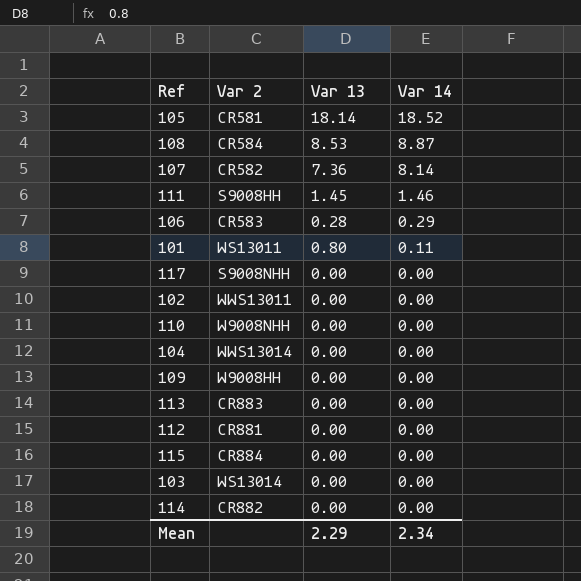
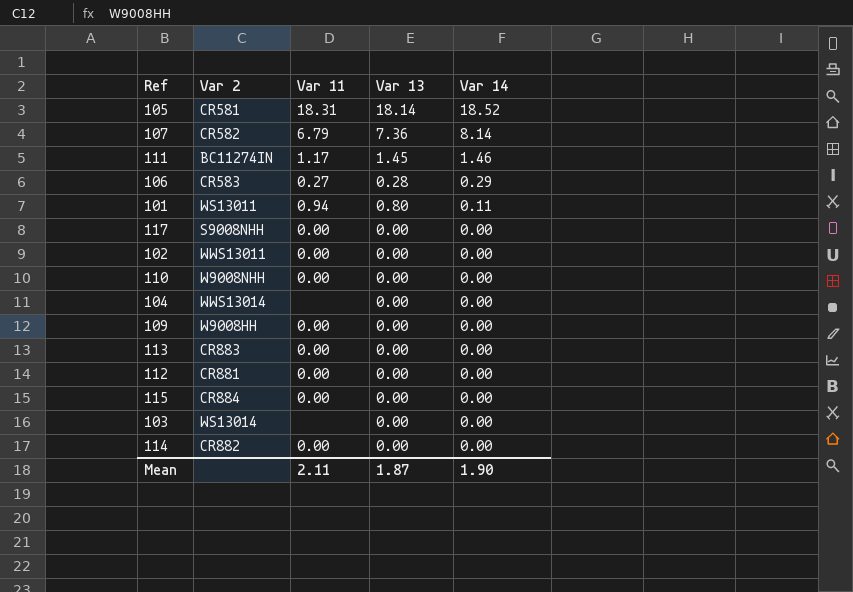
column Var 11 | position: none -> 3
row 108: CR584 | 8.53 | 8.87 -> none
111 | Var 2: S9008HH -> BC11274IN
Mean | Var 13: 2.29 -> 1.87
Mean | Var 14: 2.34 -> 1.90

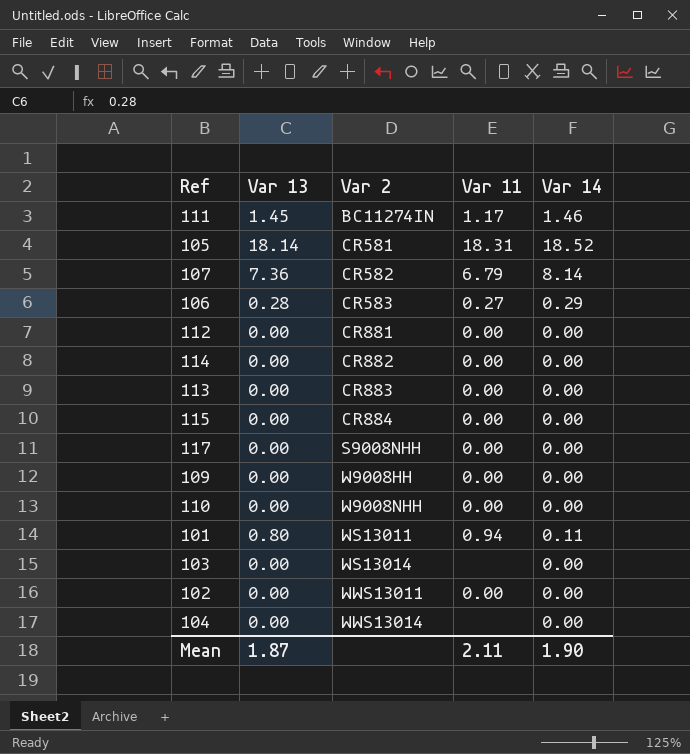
row order: Var 14 descending -> Var 2 ascending
column Var 13 | position: 4 -> 2

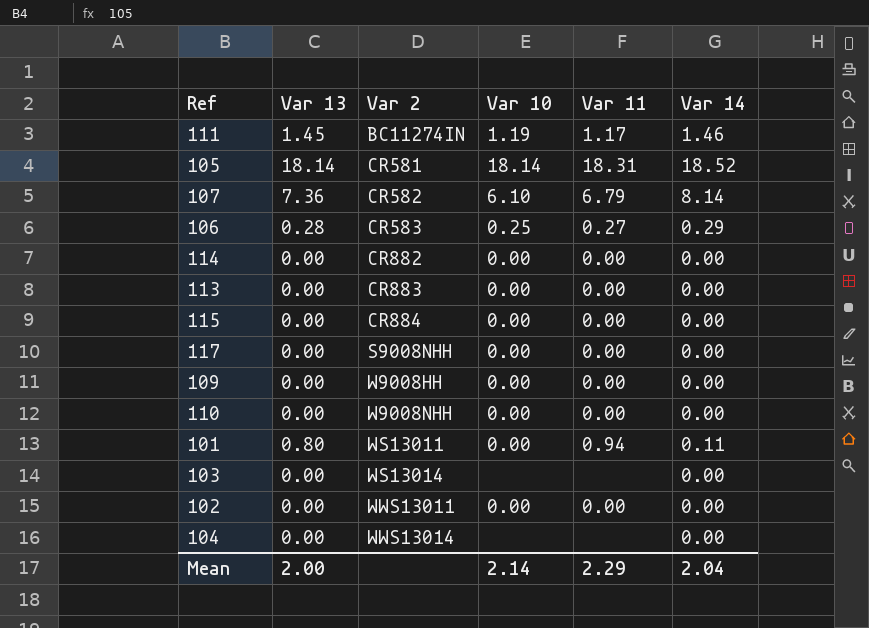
column Var 10 | position: none -> 4
row 112: 0.00 | CR881 | 0.00 | 0.00 -> none
Mean | Var 13: 1.87 -> 2.00
Mean | Var 11: 2.11 -> 2.29
Mean | Var 14: 1.90 -> 2.04

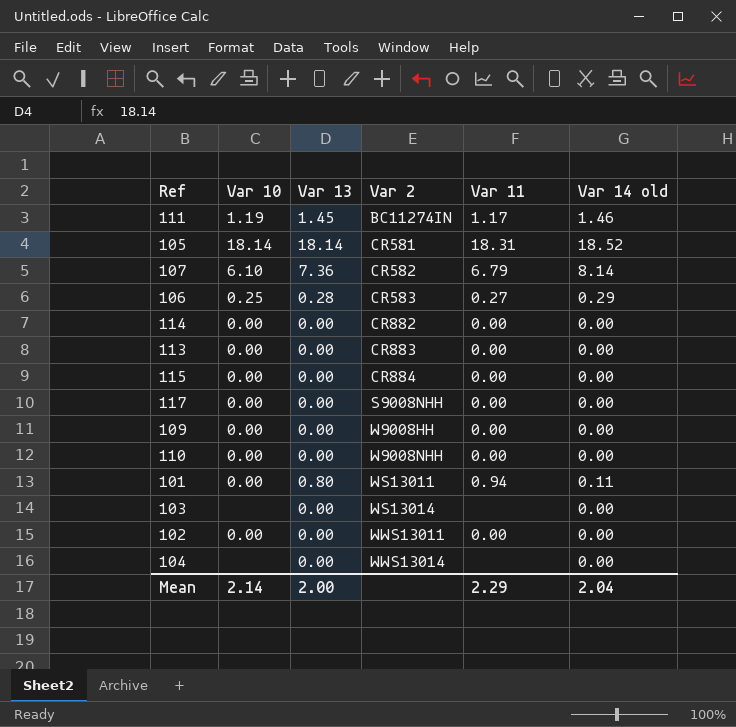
column Var 10 | position: 4 -> 2
column name: Var 14 -> Var 14 old

